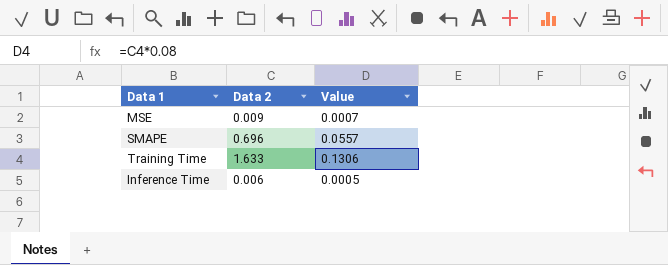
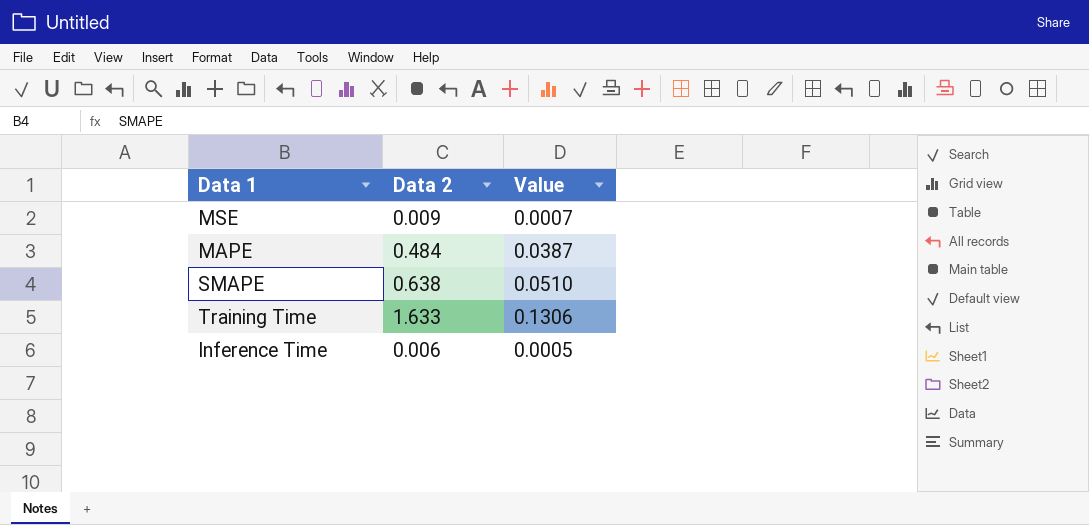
row MAPE: none -> 0.484 | 0.0387
SMAPE | Data 2: 0.696 -> 0.638
SMAPE | Value: 0.0557 -> 0.0510

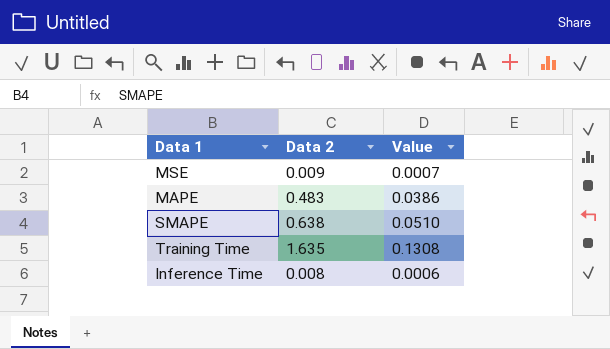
MAPE | Data 2: 0.484 -> 0.483
MAPE | Value: 0.0387 -> 0.0386
Training Time | Data 2: 1.633 -> 1.635
Training Time | Value: 0.1306 -> 0.1308
Inference Time | Data 2: 0.006 -> 0.008
Inference Time | Value: 0.0005 -> 0.0006

